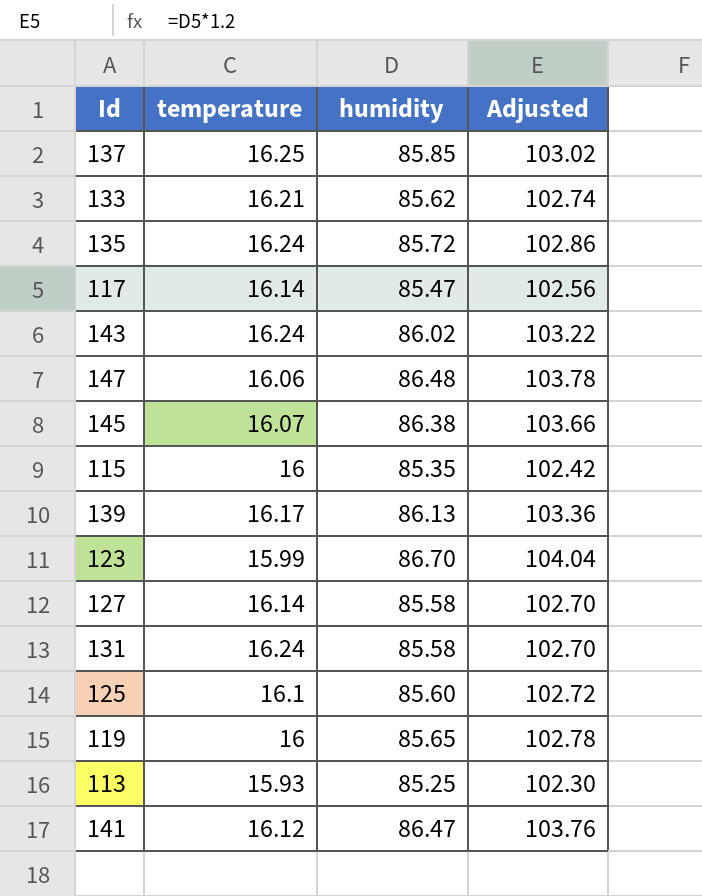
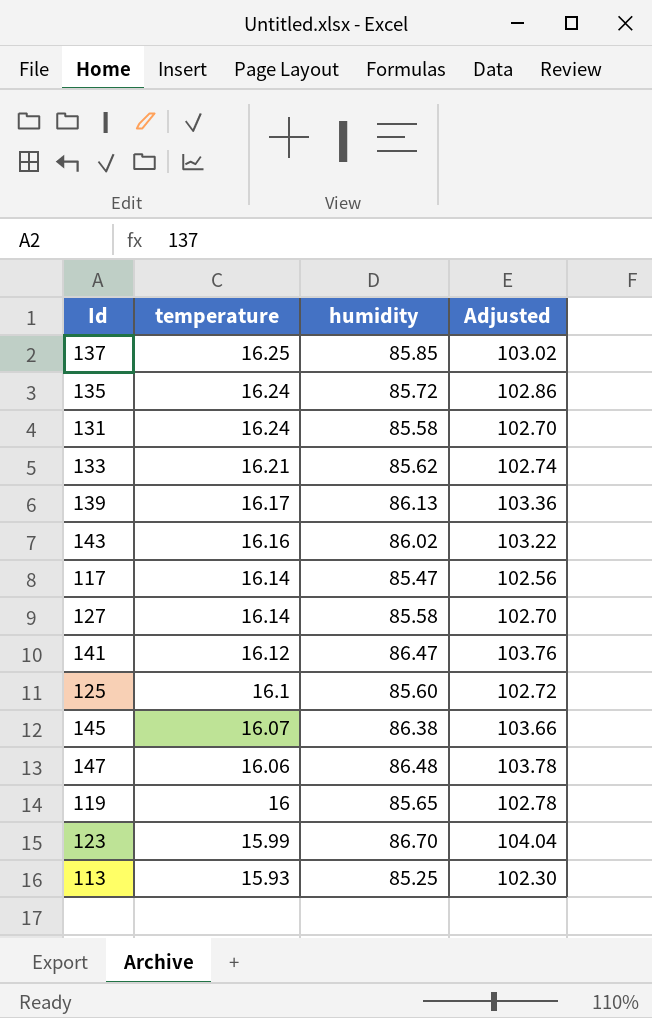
row order: none -> temperature descending
row 115: 16 | 85.35 | 102.42 -> none
143 | temperature: 16.24 -> 16.16

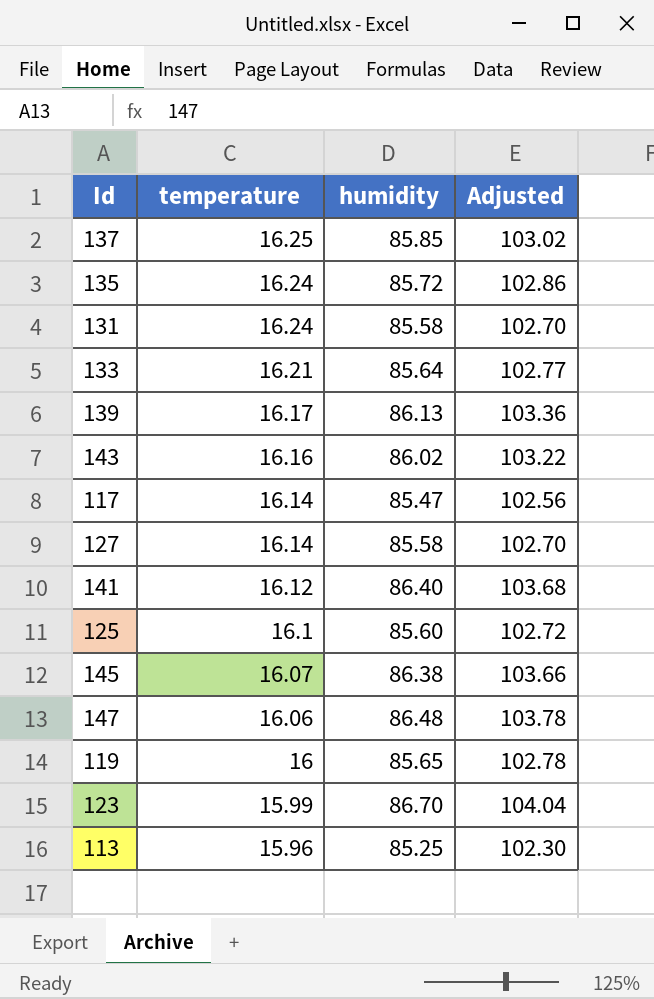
133 | humidity: 85.62 -> 85.64
133 | Adjusted: 102.74 -> 102.77
141 | humidity: 86.47 -> 86.40
141 | Adjusted: 103.76 -> 103.68
113 | temperature: 15.93 -> 15.96

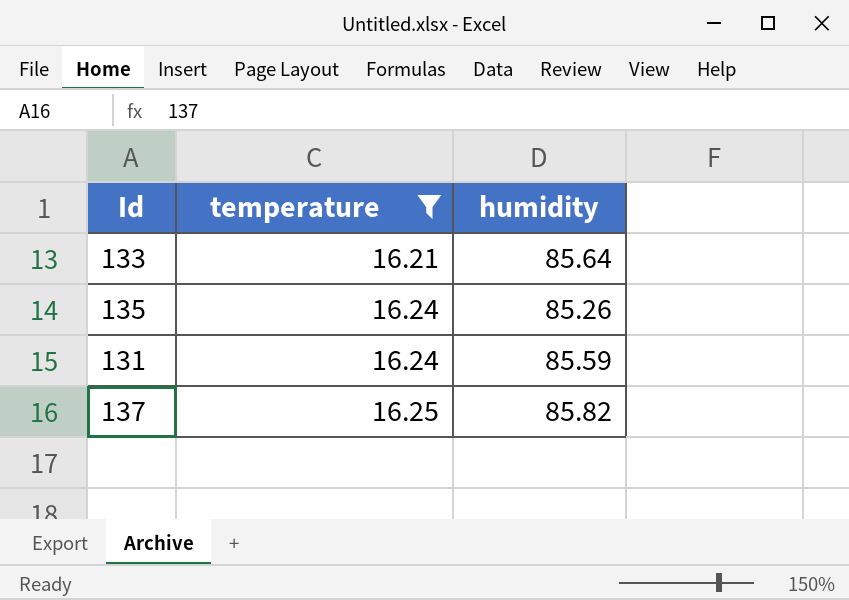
filter: none -> temperature >= 16.21
row order: temperature descending -> temperature ascending
column Adjusted | formula: [humidity] * 1.2 -> none
135 | humidity: 85.72 -> 85.26
131 | humidity: 85.58 -> 85.59
137 | humidity: 85.85 -> 85.82

